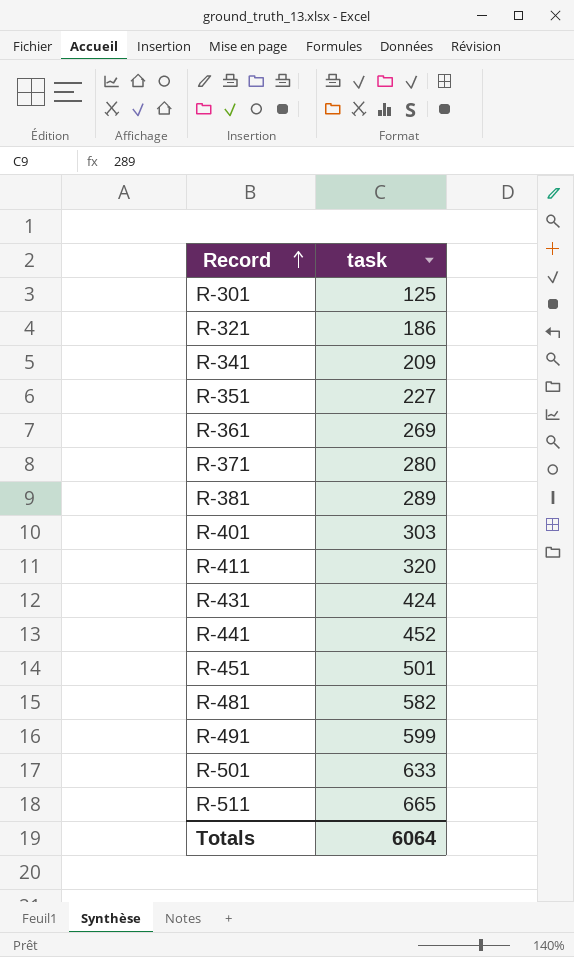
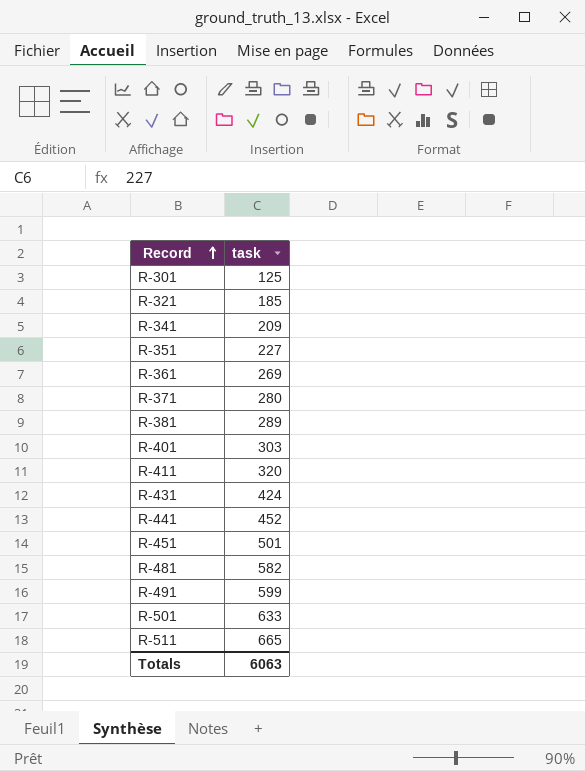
R-321 | task: 186 -> 185
Totals | task: 6064 -> 6063

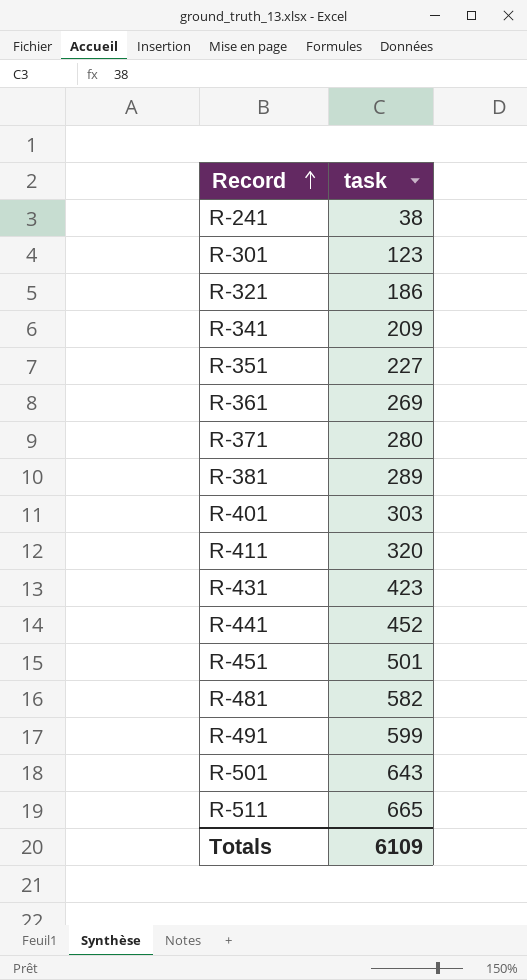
row R-241: none -> 38
R-301 | task: 125 -> 123
R-321 | task: 185 -> 186
R-431 | task: 424 -> 423
R-501 | task: 633 -> 643
Totals | task: 6063 -> 6109

